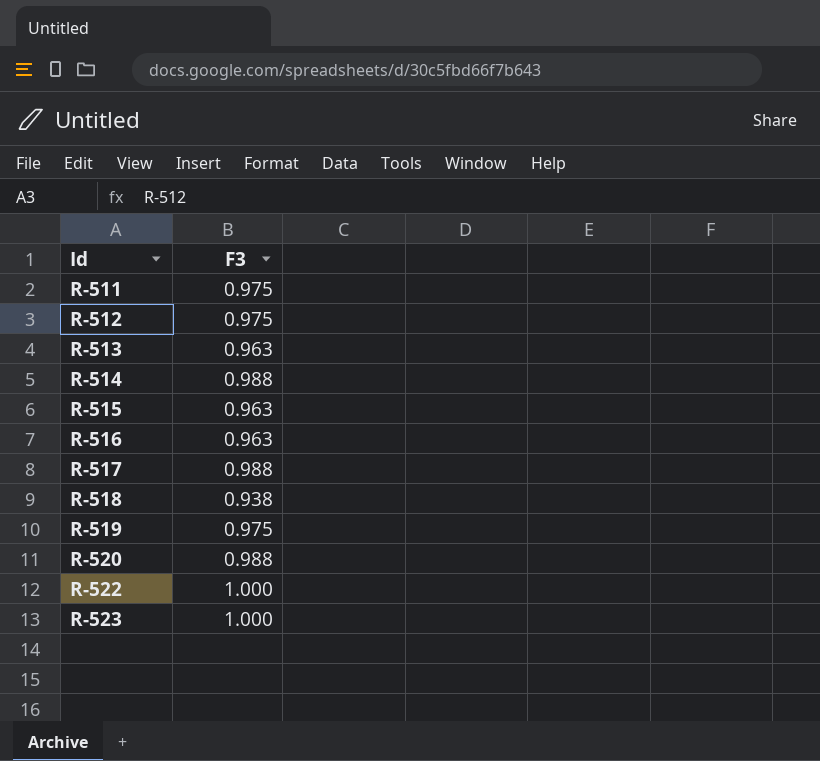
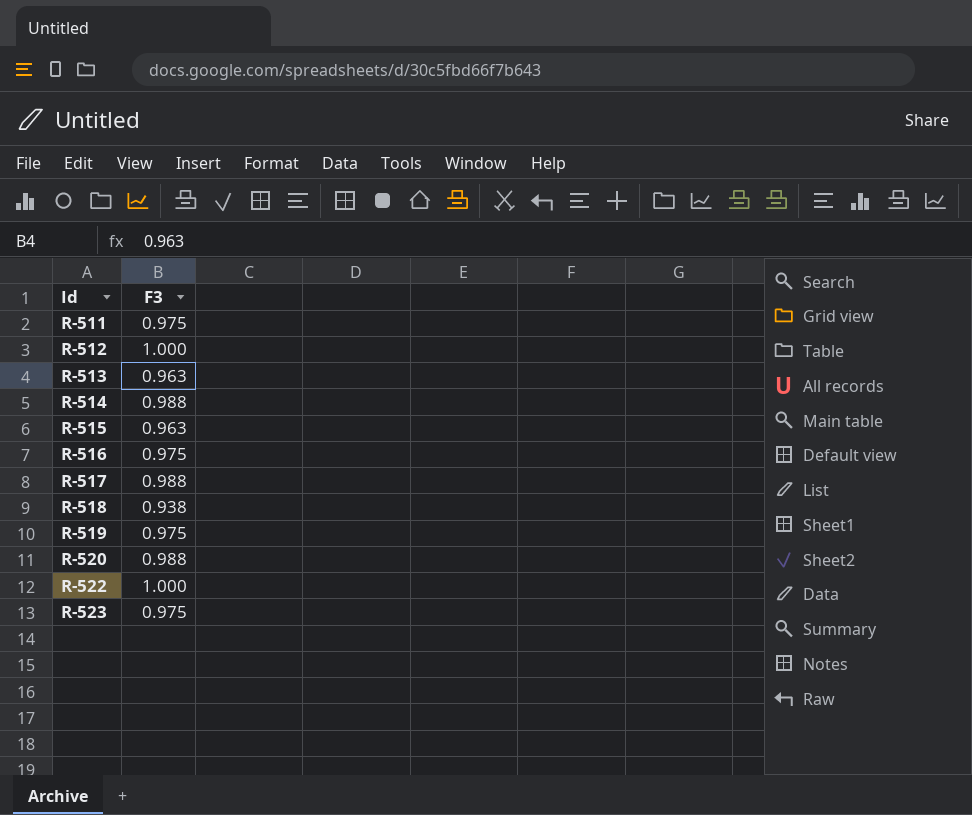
R-512 | F3: 0.975 -> 1.000
R-516 | F3: 0.963 -> 0.975
R-523 | F3: 1.000 -> 0.975

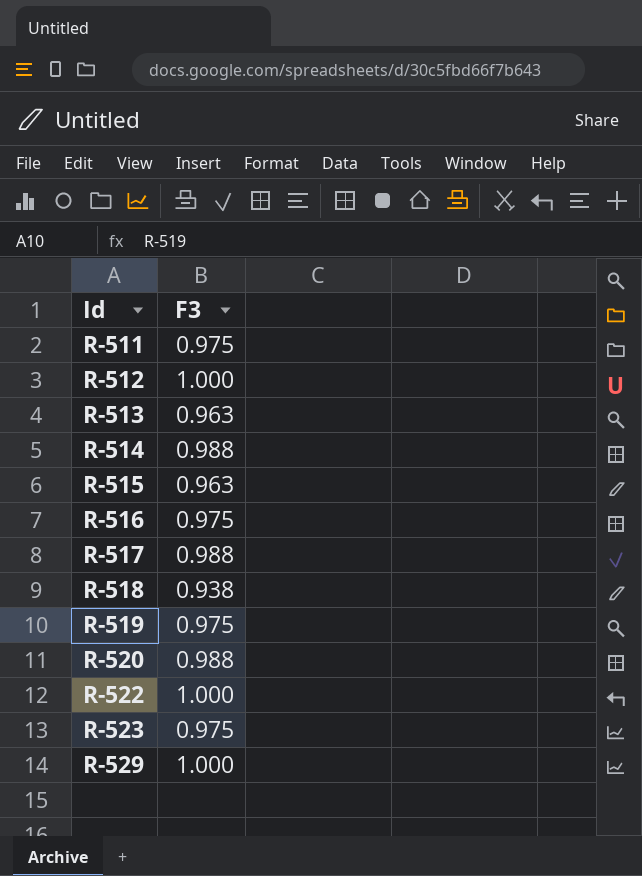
row R-529: none -> 1.000

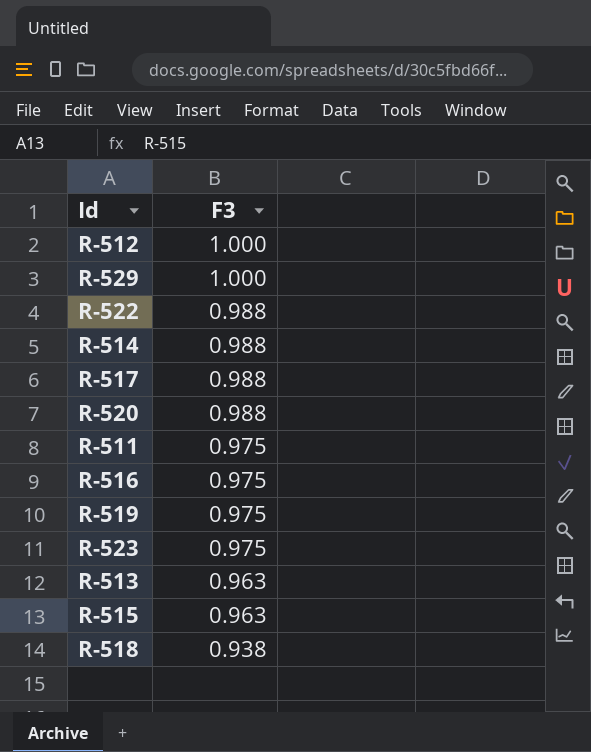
row order: Id ascending -> F3 descending
R-522 | F3: 1.000 -> 0.988

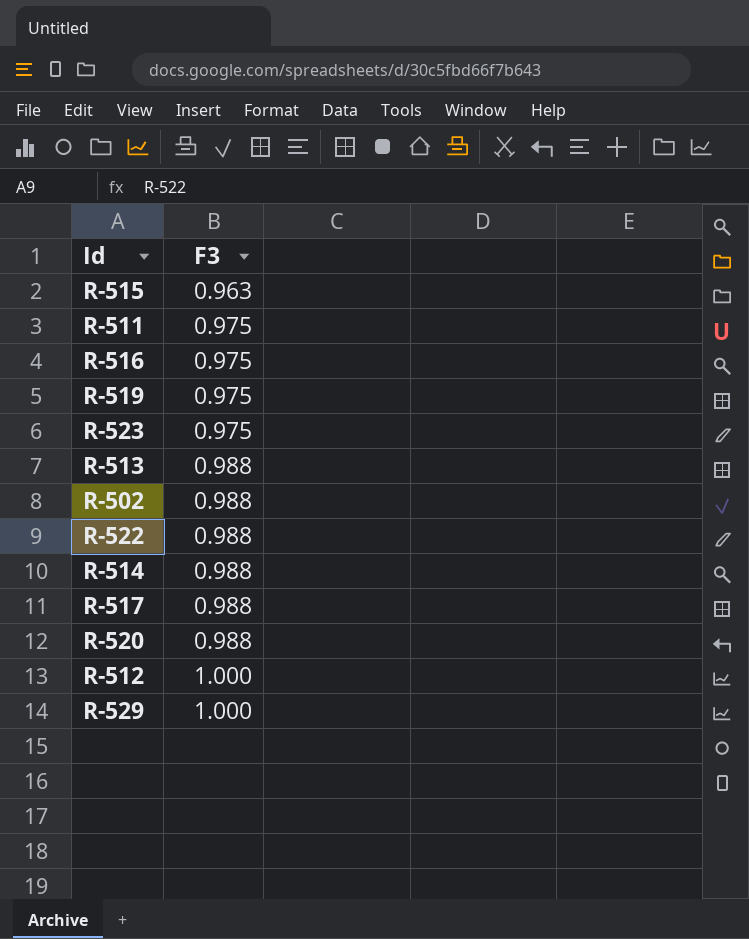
row order: F3 descending -> F3 ascending
row R-518: 0.938 -> none
R-513 | F3: 0.963 -> 0.988
row R-502: none -> 0.988

